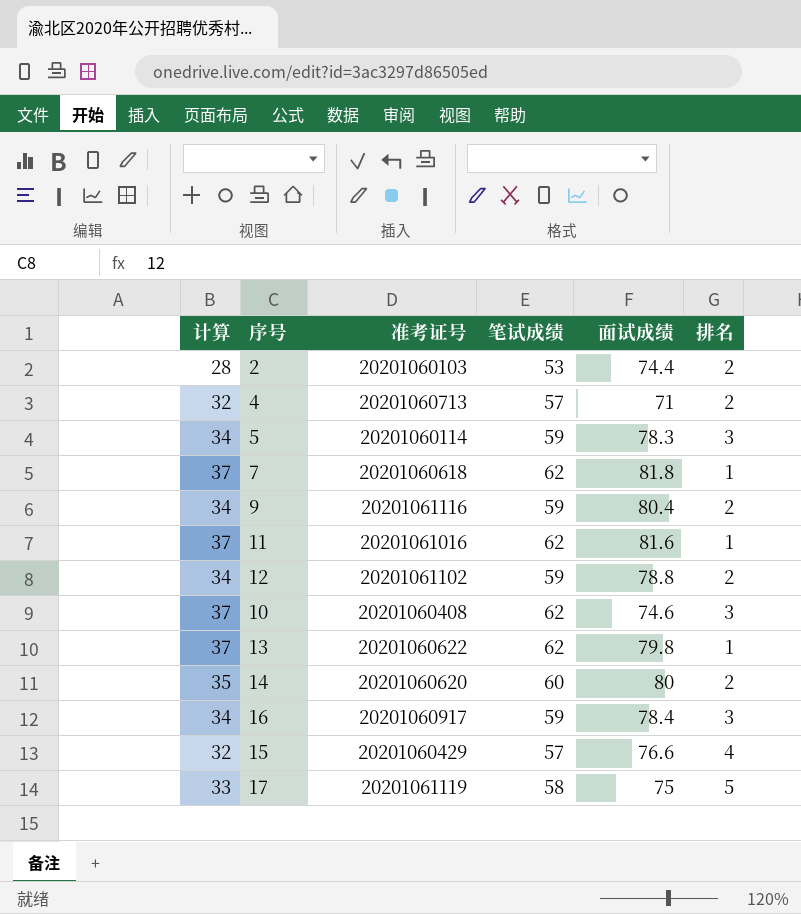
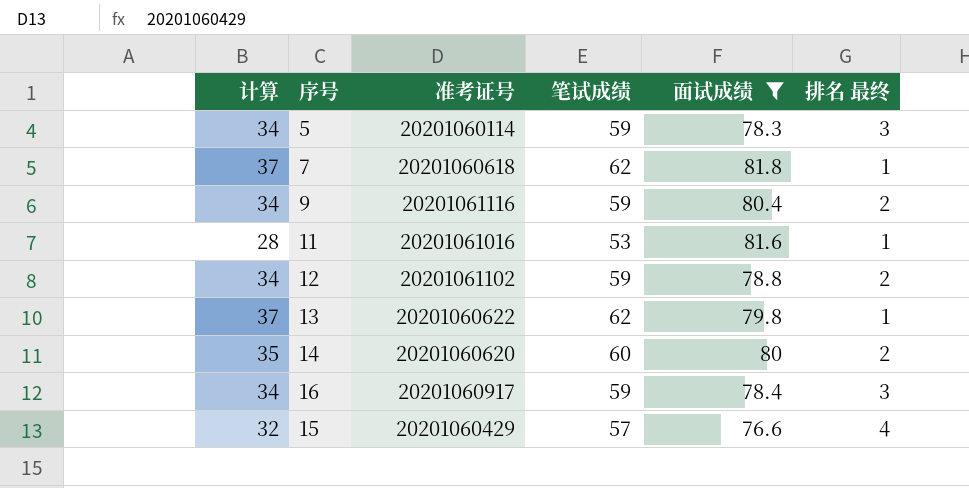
filter: none -> 面试成绩 >= 76.6
column name: 排名 -> 排名 最终
11 | 计算: 37 -> 28
11 | 笔试成绩: 62 -> 53

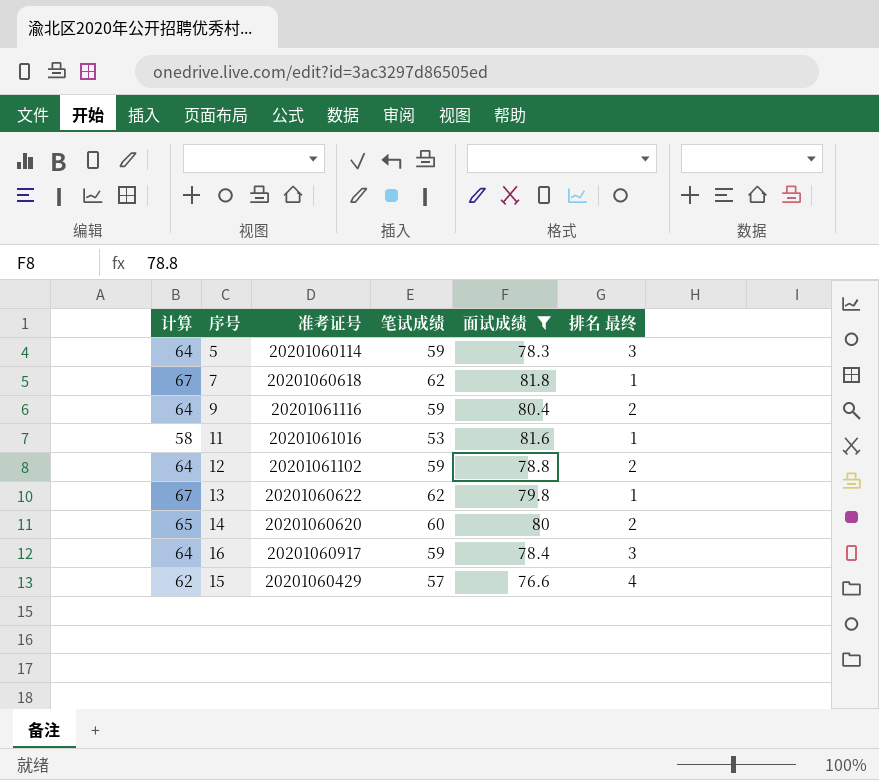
column 计算 | formula: [笔试成绩] - 25 -> [笔试成绩] + 5

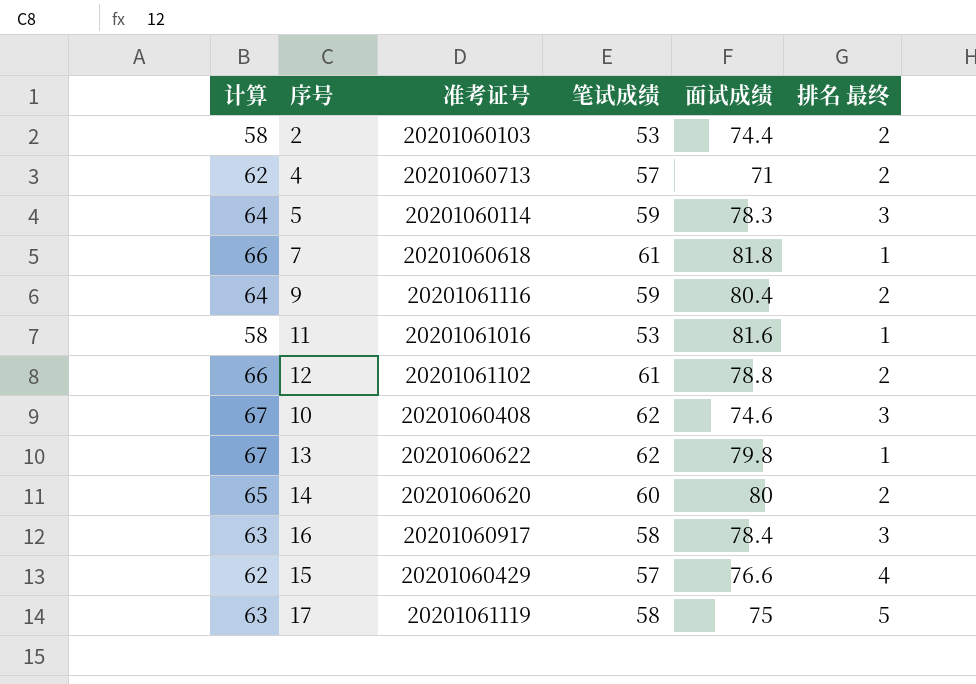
filter: 面试成绩 >= 76.6 -> none
7 | 计算: 67 -> 66
7 | 笔试成绩: 62 -> 61
12 | 计算: 64 -> 66
12 | 笔试成绩: 59 -> 61
16 | 计算: 64 -> 63
16 | 笔试成绩: 59 -> 58

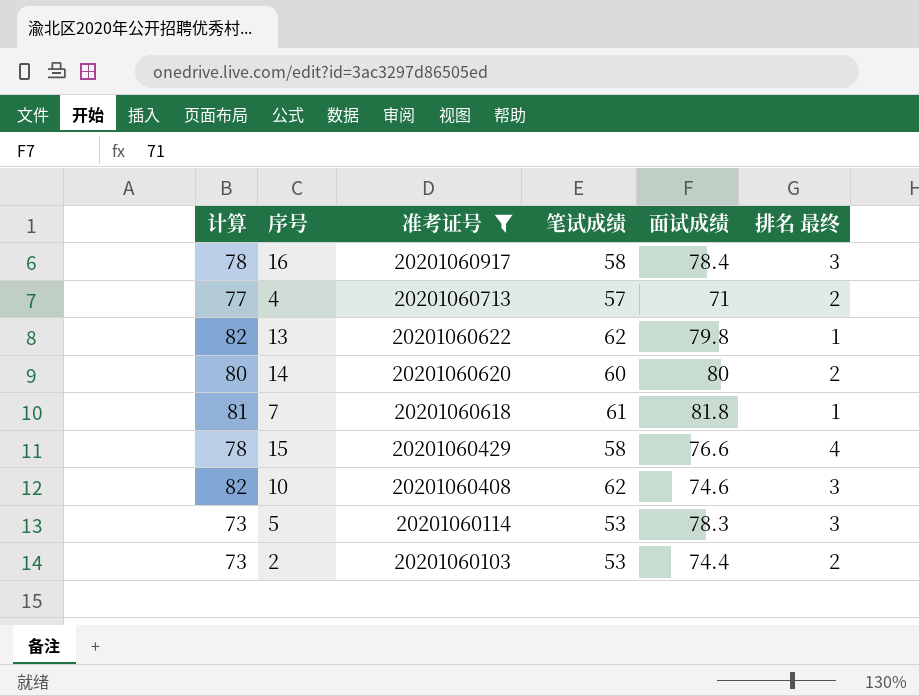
filter: none -> 准考证号 <= 20201060917
row order: none -> 准考证号 descending
column 计算 | formula: [笔试成绩] + 5 -> [笔试成绩] + 20
15 | 笔试成绩: 57 -> 58
5 | 笔试成绩: 59 -> 53

